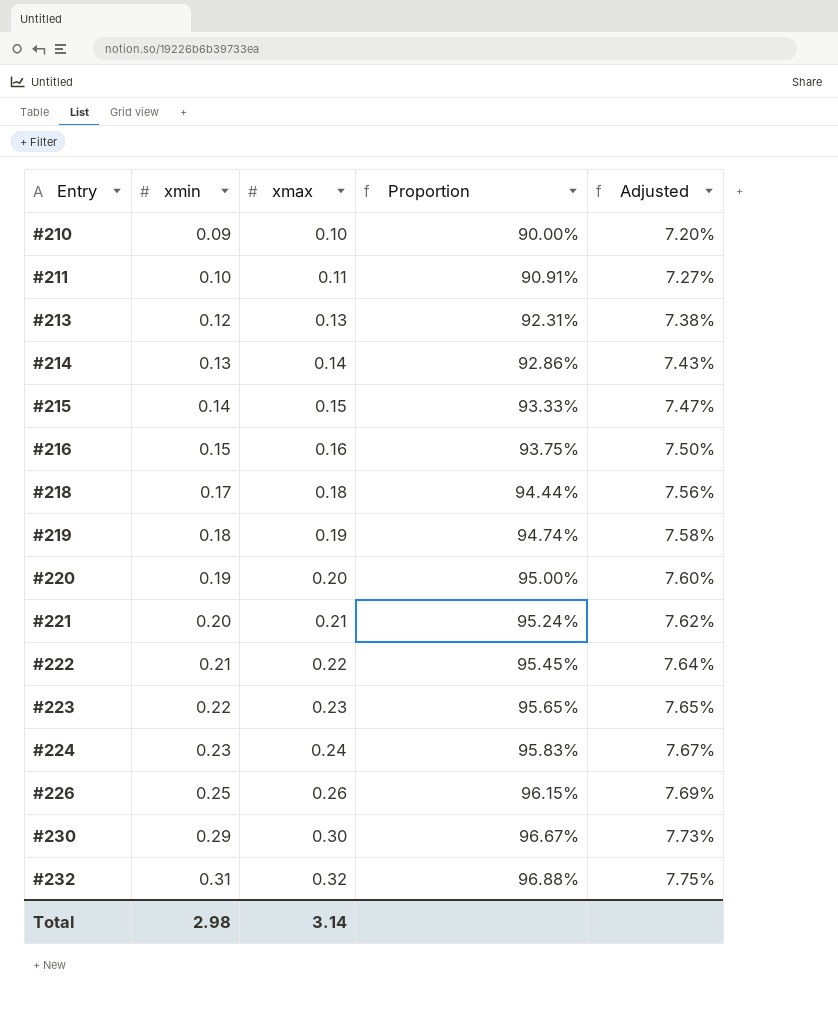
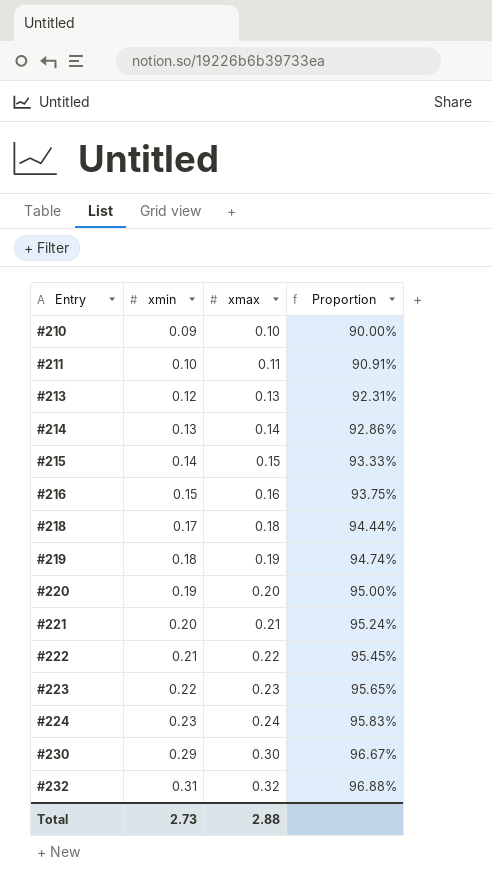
column Adjusted | formula: [Proportion] * 0.08 -> none
row #226: 0.25 | 0.26 | 96.15% | 7.69% -> none
Total | xmin: 2.98 -> 2.73
Total | xmax: 3.14 -> 2.88

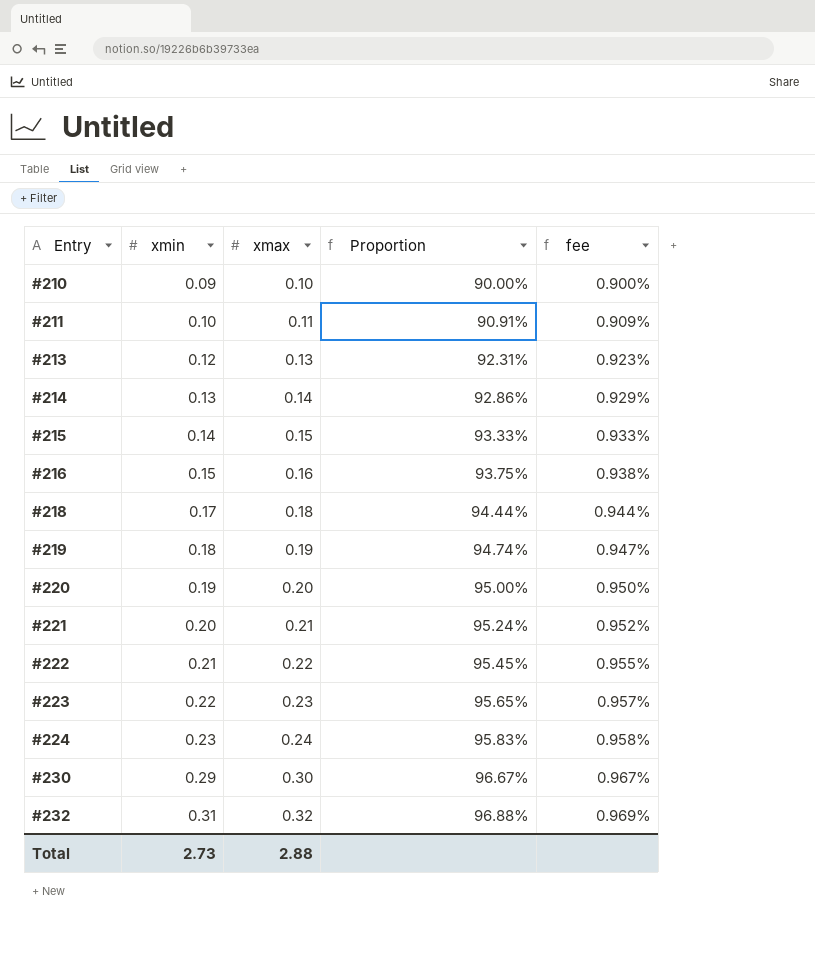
column fee | formula: none -> [Proportion] * 0.01

